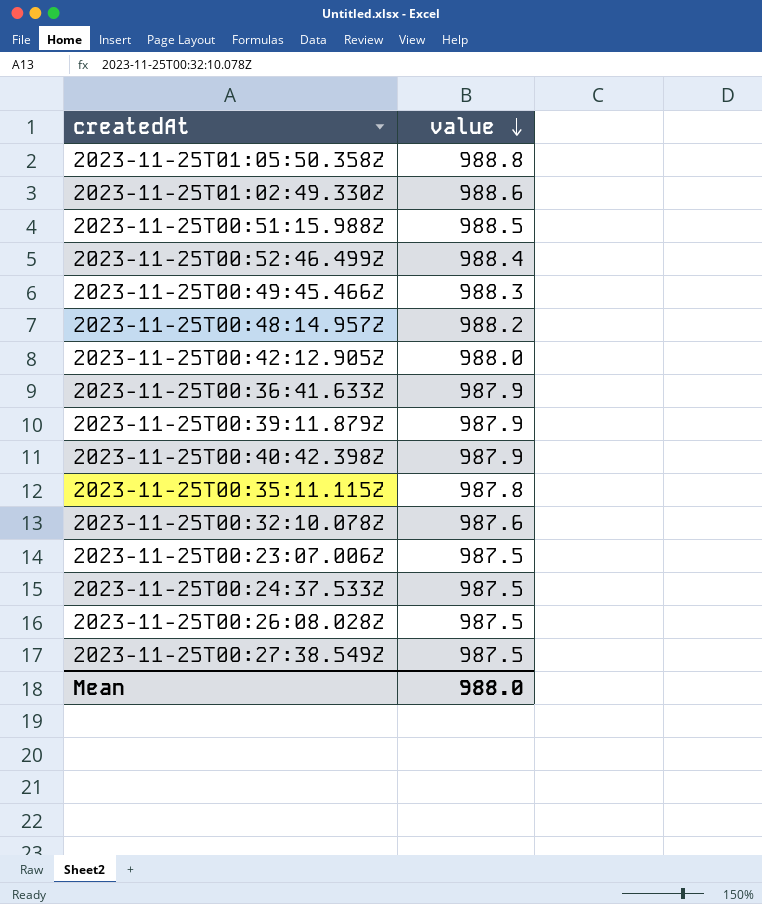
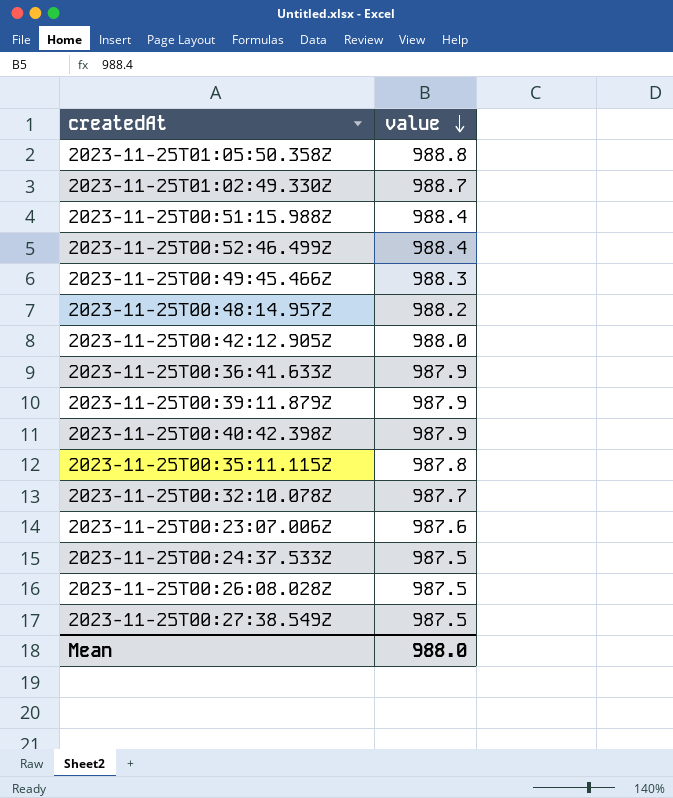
2023-11-25T01:02:49.330Z | value: 988.6 -> 988.7
2023-11-25T00:51:15.988Z | value: 988.5 -> 988.4
2023-11-25T00:32:10.078Z | value: 987.6 -> 987.7
2023-11-25T00:23:07.006Z | value: 987.5 -> 987.6

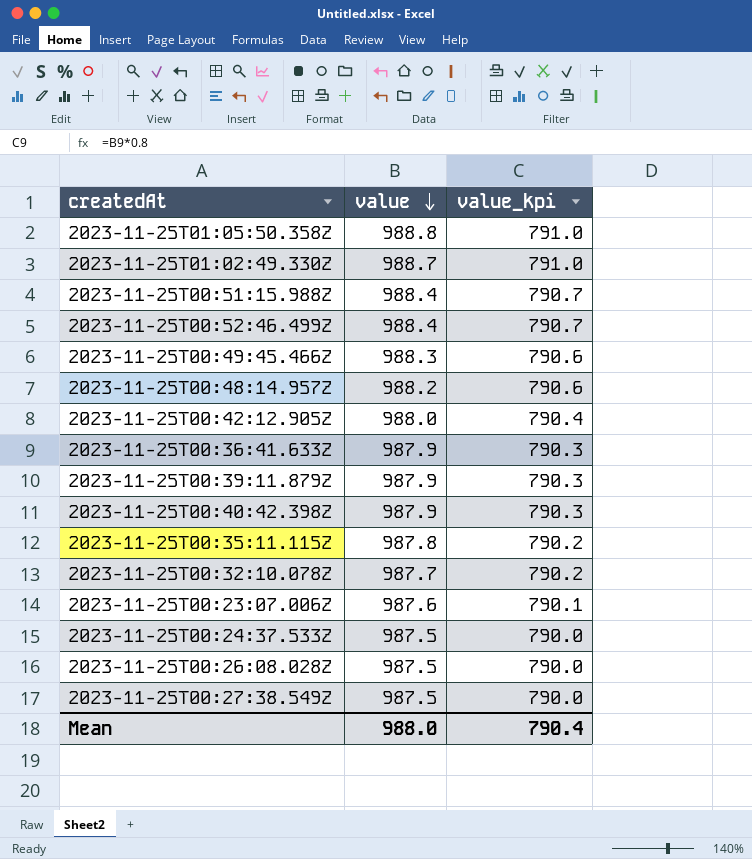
column value_kpi | formula: none -> [value] * 0.8

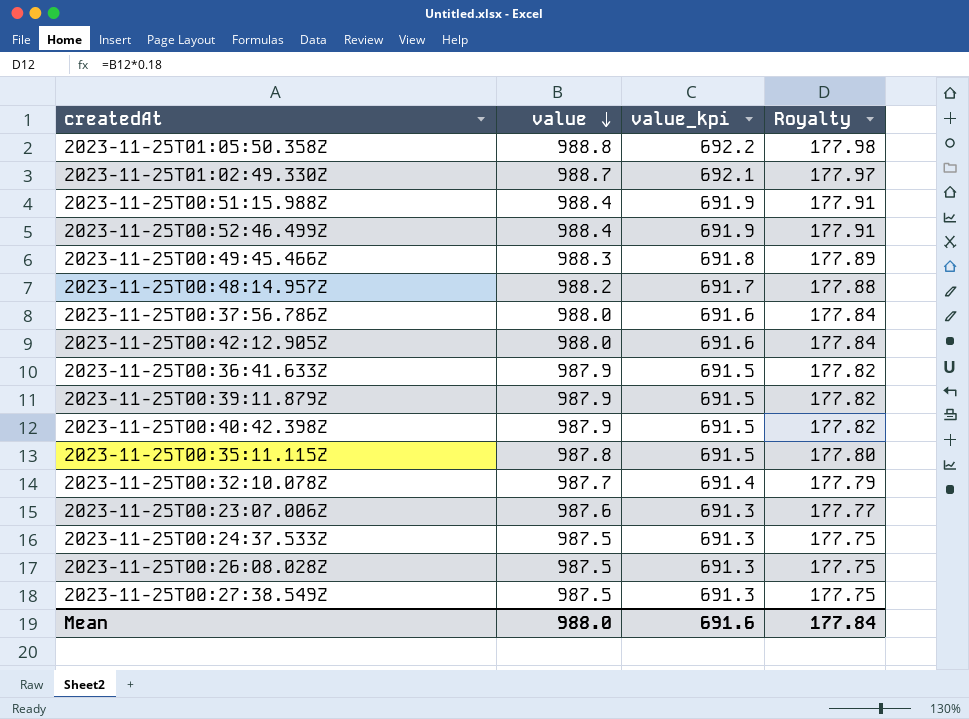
column value_kpi | formula: [value] * 0.8 -> [value] * 0.7
column Royalty | formula: none -> [value] * 0.18
row 2023-11-25T00:37:56.786Z: none -> 988.0 | 691.6 | 177.84
Mean | value_kpi: 790.4 -> 691.6

